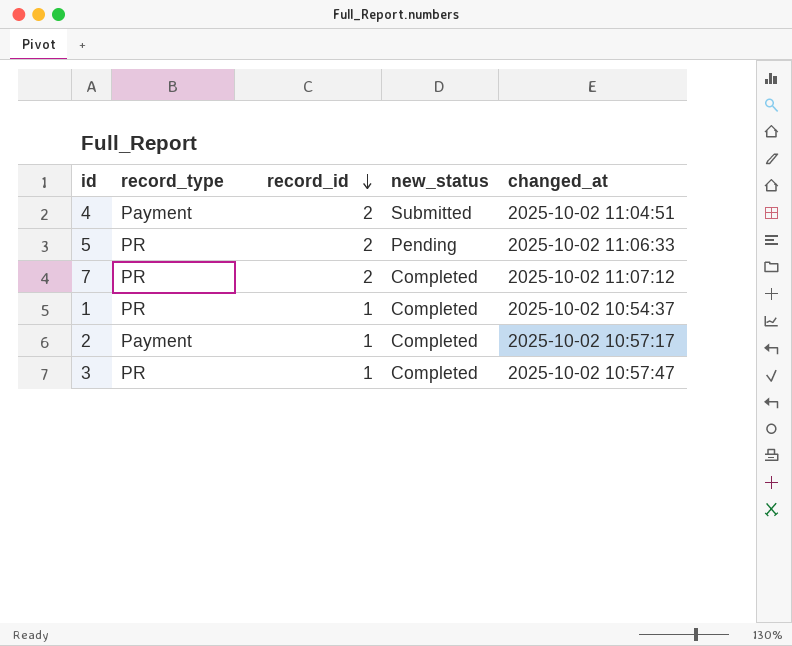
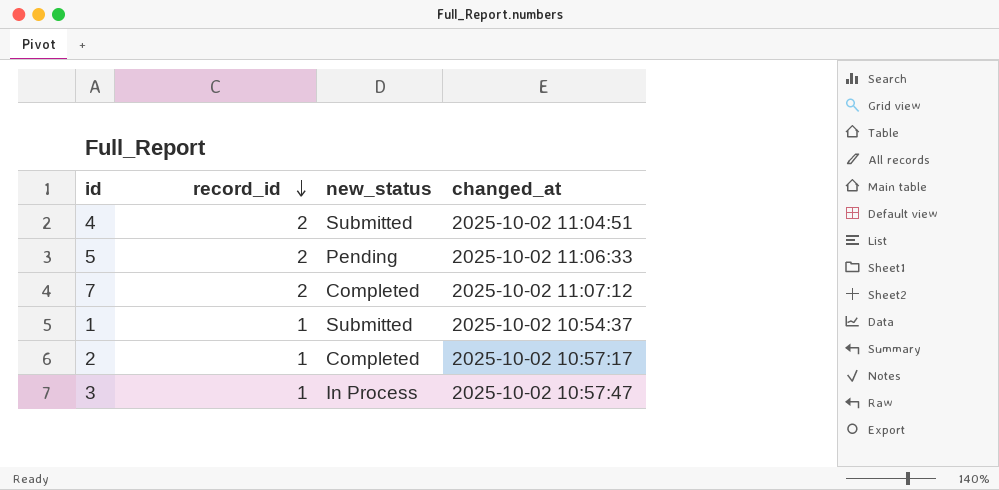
column record_type | position: 2 -> none
1 | new_status: Completed -> Submitted
3 | new_status: Completed -> In Process

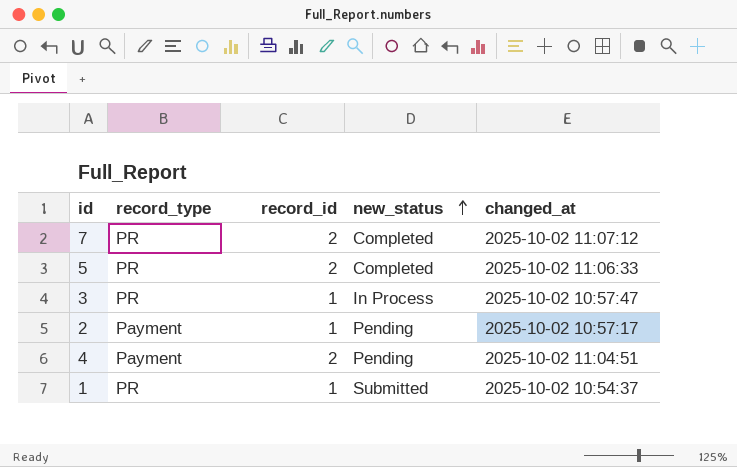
row order: record_id descending -> new_status ascending
column record_type | position: none -> 2
5 | new_status: Pending -> Completed
2 | new_status: Completed -> Pending
4 | new_status: Submitted -> Pending

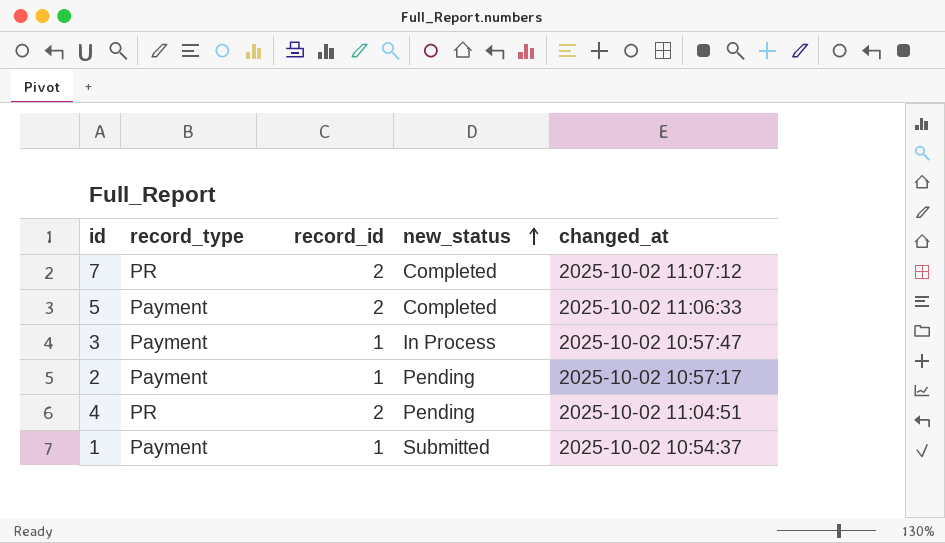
5 | record_type: PR -> Payment
3 | record_type: PR -> Payment
4 | record_type: Payment -> PR
1 | record_type: PR -> Payment

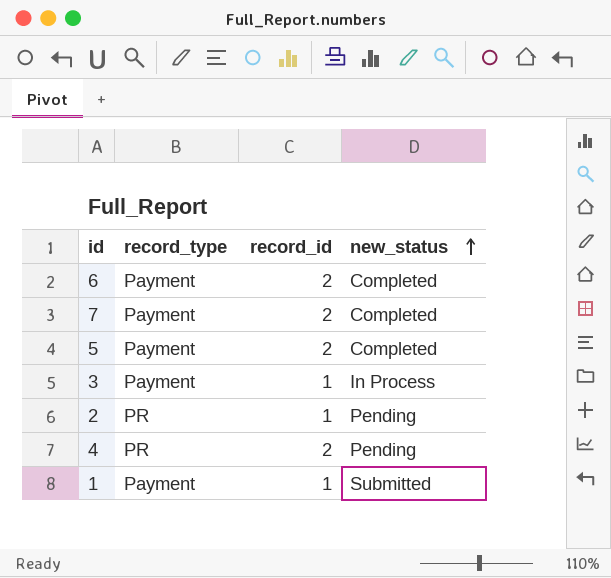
column changed_at | position: 5 -> none
row 6: none -> Payment | 2 | Completed
7 | record_type: PR -> Payment
2 | record_type: Payment -> PR

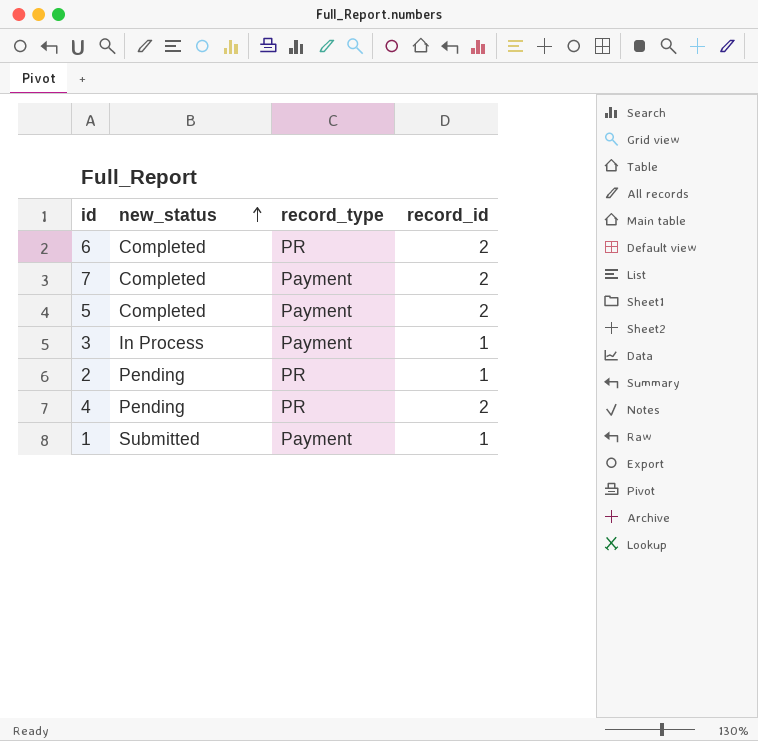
column new_status | position: 4 -> 2
6 | record_type: Payment -> PR

